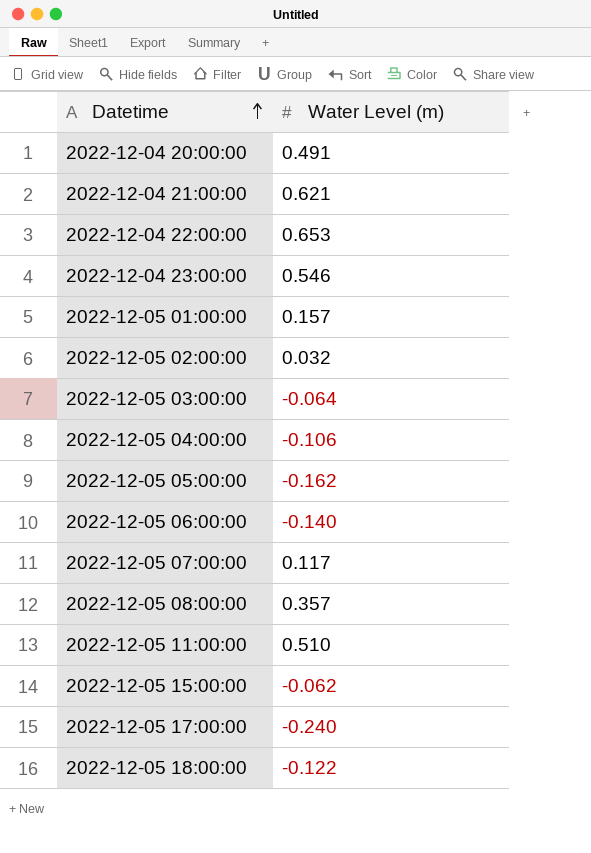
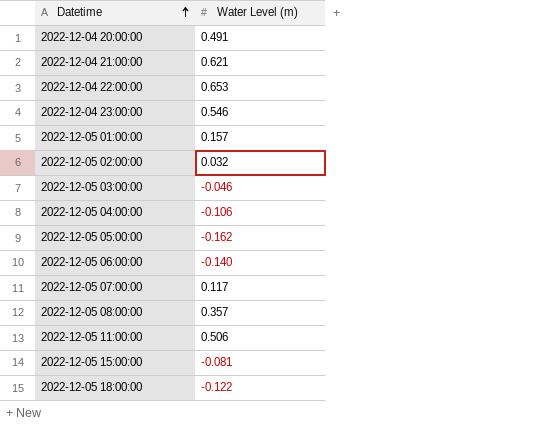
row 2022-12-05 17:00:00: -0.240 -> none
2022-12-05 03:00:00 | Water Level (m): -0.064 -> -0.046
2022-12-05 11:00:00 | Water Level (m): 0.510 -> 0.506
2022-12-05 15:00:00 | Water Level (m): -0.062 -> -0.081

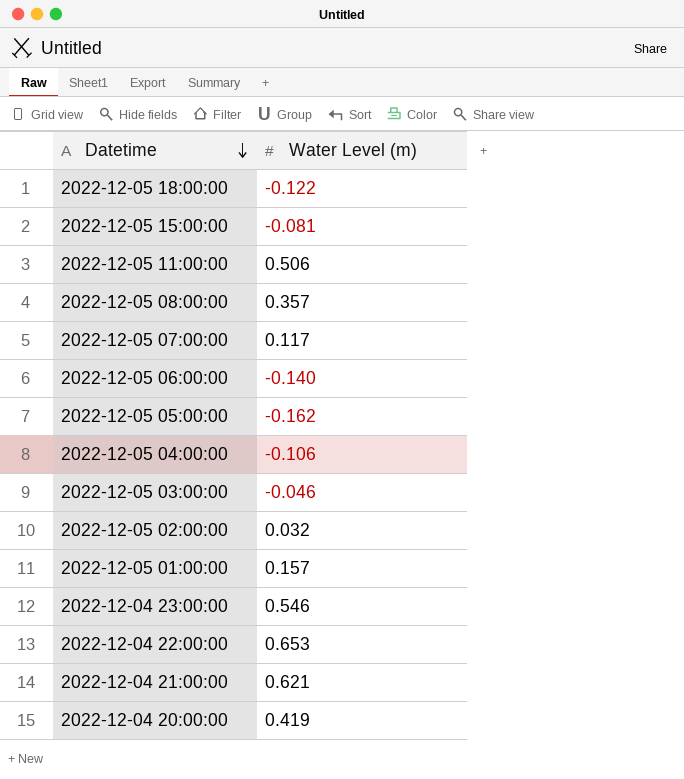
row order: Datetime ascending -> Datetime descending
2022-12-04 20:00:00 | Water Level (m): 0.491 -> 0.419

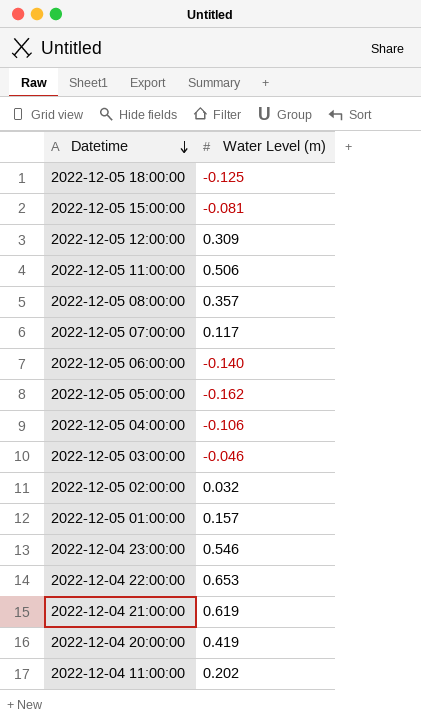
2022-12-05 18:00:00 | Water Level (m): -0.122 -> -0.125
row 2022-12-05 12:00:00: none -> 0.309
2022-12-04 21:00:00 | Water Level (m): 0.621 -> 0.619
row 2022-12-04 11:00:00: none -> 0.202

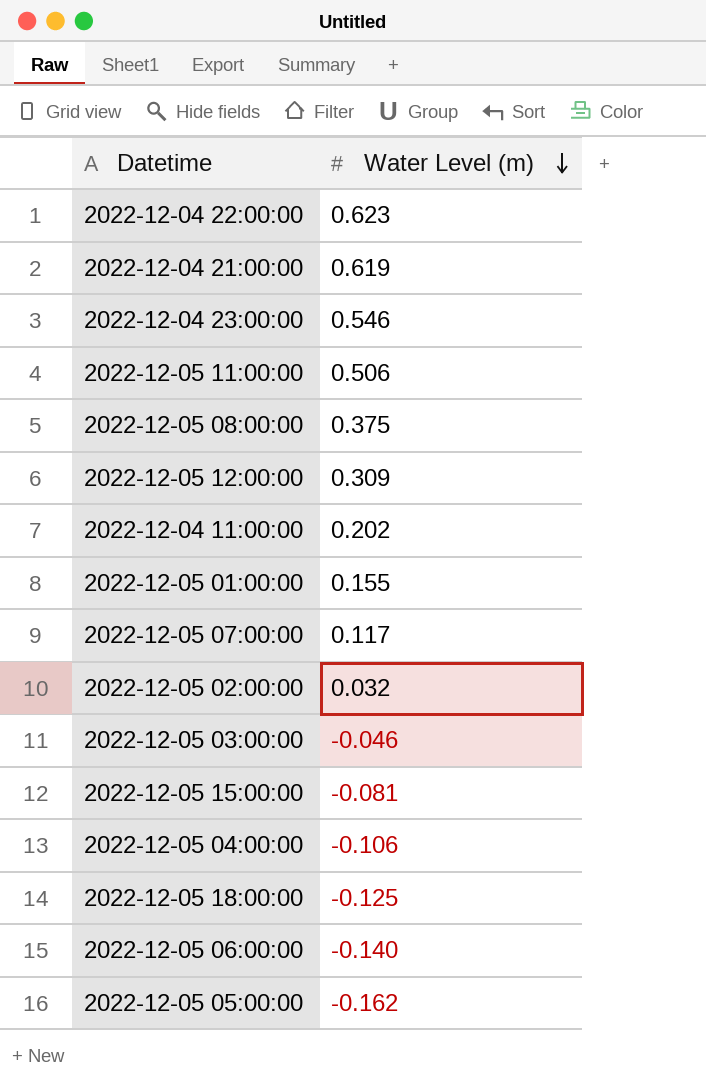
row order: Datetime descending -> Water Level (m) descending
row 2022-12-04 20:00:00: 0.419 -> none
2022-12-04 22:00:00 | Water Level (m): 0.653 -> 0.623
2022-12-05 08:00:00 | Water Level (m): 0.357 -> 0.375
2022-12-05 01:00:00 | Water Level (m): 0.157 -> 0.155

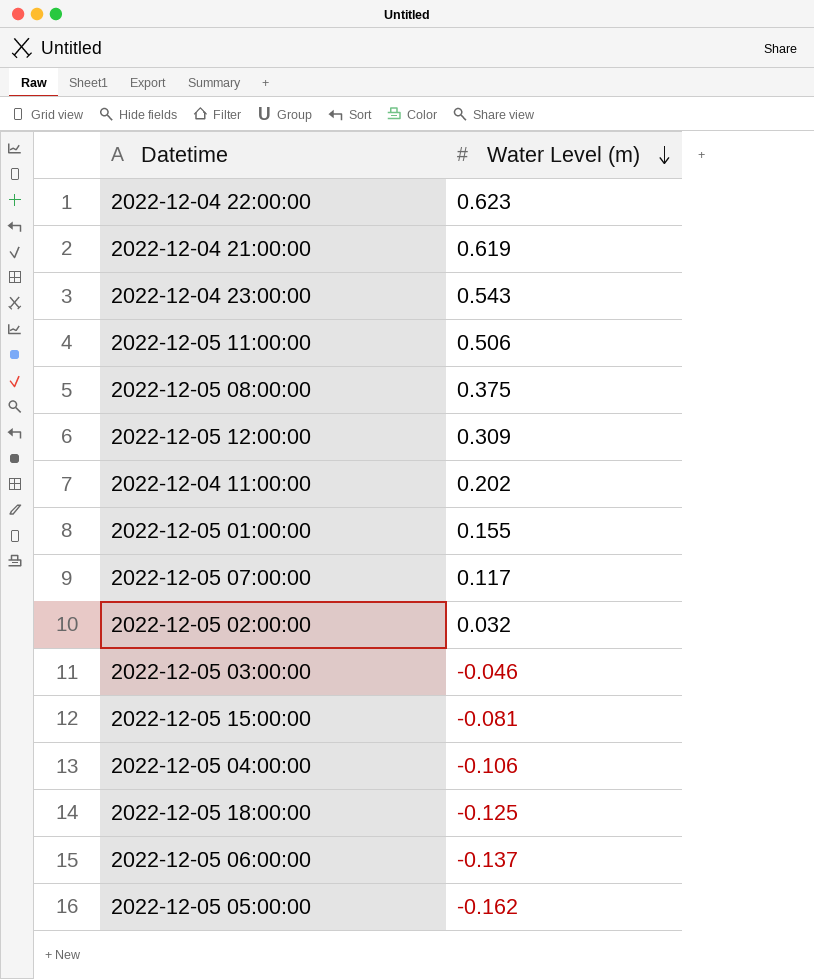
2022-12-04 23:00:00 | Water Level (m): 0.546 -> 0.543
2022-12-05 06:00:00 | Water Level (m): -0.140 -> -0.137

